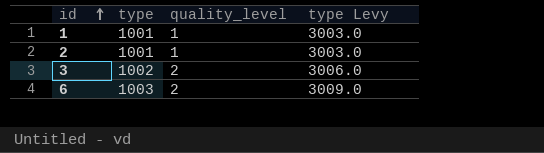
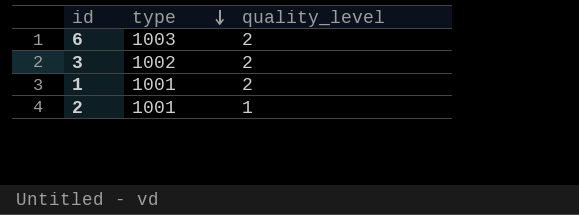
row order: id ascending -> type descending
column type Levy | formula: [type] * 3 -> none
1 | quality_level: 1 -> 2

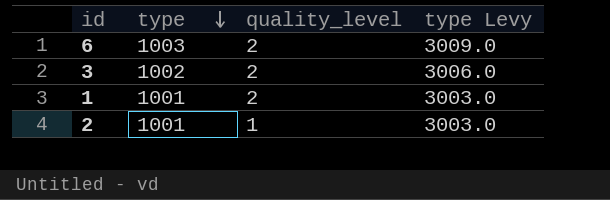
column type Levy | formula: none -> [type] * 3

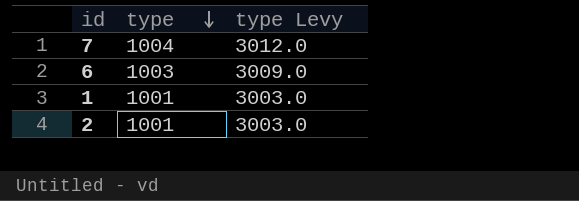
column quality_level | position: 3 -> none
row 3: 1002 | 2 | 3006.0 -> none
row 7: none -> 1004 | 3012.0

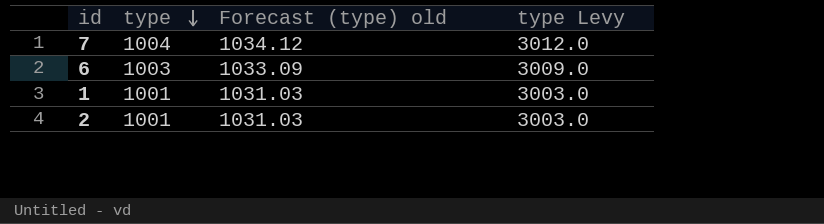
column Forecast (type) old | formula: none -> [type] * 1.03

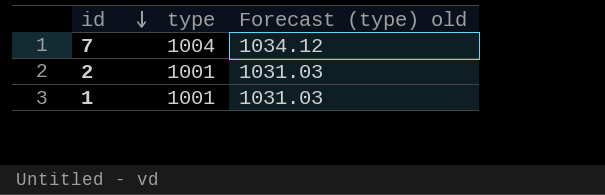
row order: type descending -> id descending
column type Levy | formula: [type] * 3 -> none
row 6: 1003 | 1033.09 | 3009.0 -> none

